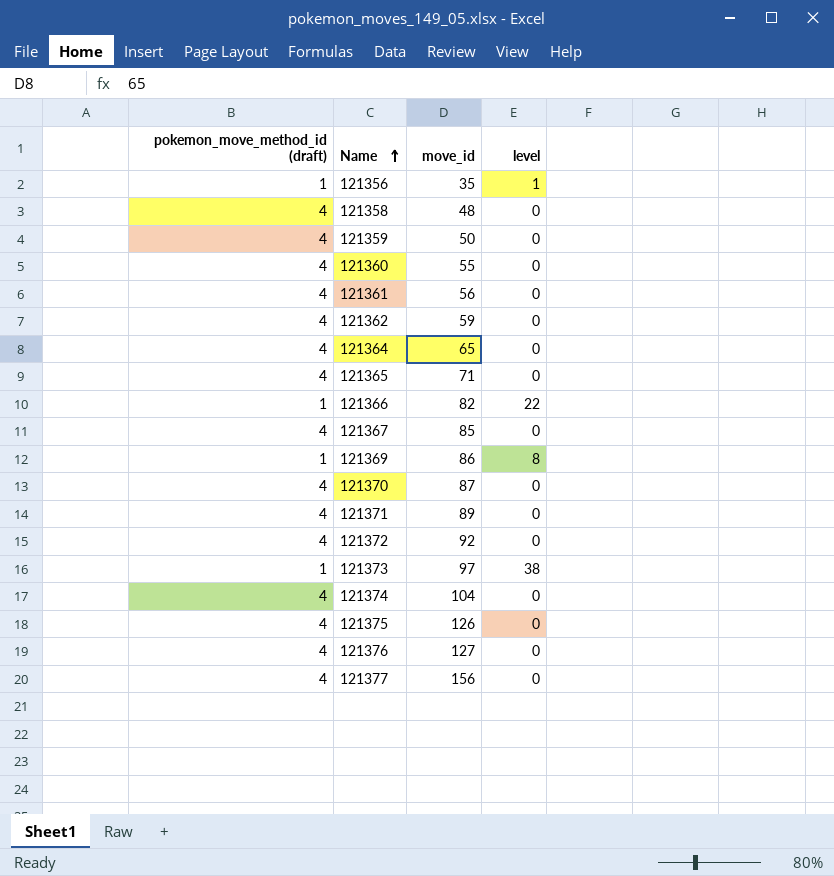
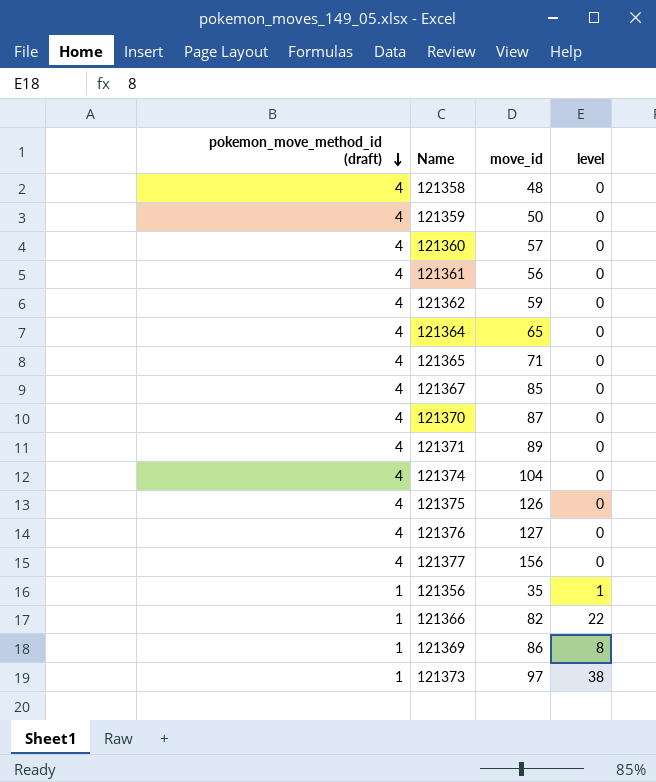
row order: Name ascending -> pokemon_move_method_id (draft) descending
row 121372: 4 | 92 | 0 -> none
121360 | move_id: 55 -> 57

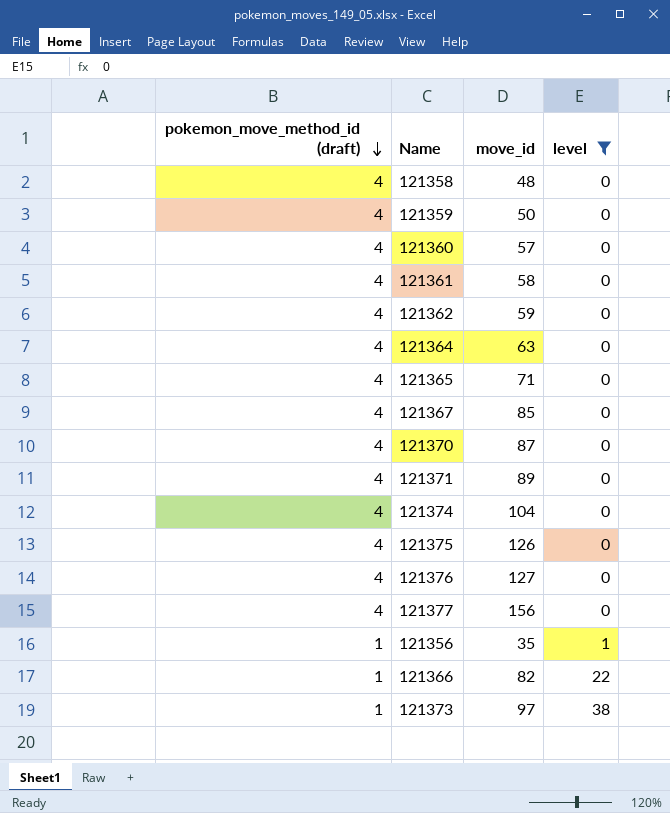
filter: none -> level != 8
121361 | move_id: 56 -> 58
121364 | move_id: 65 -> 63

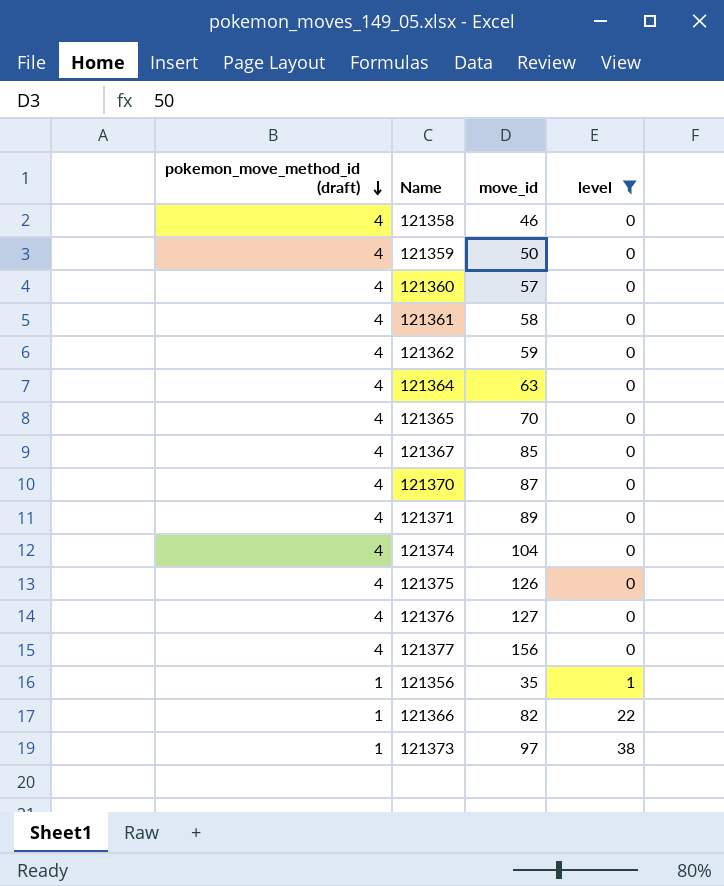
121358 | move_id: 48 -> 46
121365 | move_id: 71 -> 70

